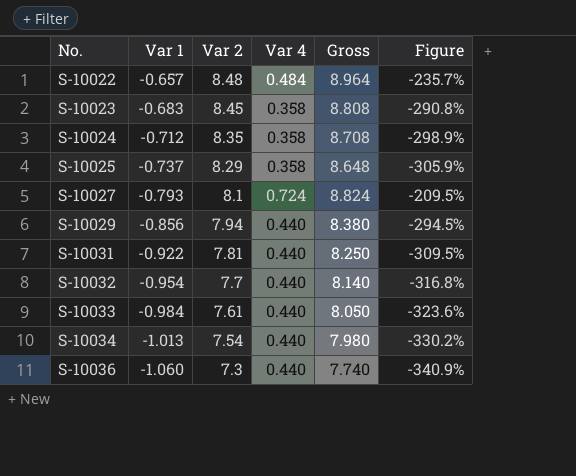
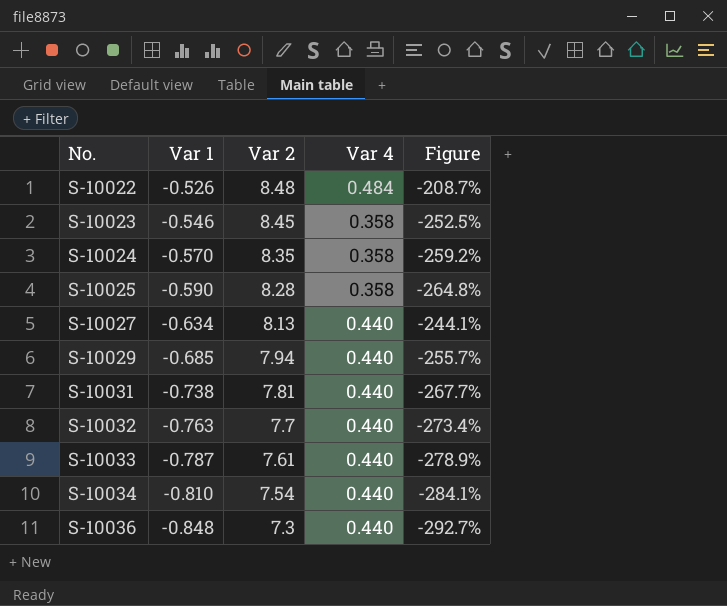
column Gross | formula: [Var 2] + [Var 4] -> none
S-10022 | Var 1: -0.657 -> -0.526
S-10022 | Figure: -235.7% -> -208.7%
S-10023 | Var 1: -0.683 -> -0.546
S-10023 | Figure: -290.8% -> -252.5%
S-10024 | Var 1: -0.712 -> -0.570
S-10024 | Figure: -298.9% -> -259.2%
S-10025 | Var 1: -0.737 -> -0.590
S-10025 | Var 2: 8.29 -> 8.28
S-10025 | Figure: -305.9% -> -264.8%
S-10027 | Var 1: -0.793 -> -0.634
S-10027 | Var 2: 8.1 -> 8.13
S-10027 | Var 4: 0.724 -> 0.440
S-10027 | Figure: -209.5% -> -244.1%
S-10029 | Var 1: -0.856 -> -0.685
S-10029 | Figure: -294.5% -> -255.7%
S-10031 | Var 1: -0.922 -> -0.738
S-10031 | Figure: -309.5% -> -267.7%
S-10032 | Var 1: -0.954 -> -0.763
S-10032 | Figure: -316.8% -> -273.4%
S-10033 | Var 1: -0.984 -> -0.787
S-10033 | Figure: -323.6% -> -278.9%
S-10034 | Var 1: -1.013 -> -0.810
S-10034 | Figure: -330.2% -> -284.1%
S-10036 | Var 1: -1.060 -> -0.848
S-10036 | Figure: -340.9% -> -292.7%

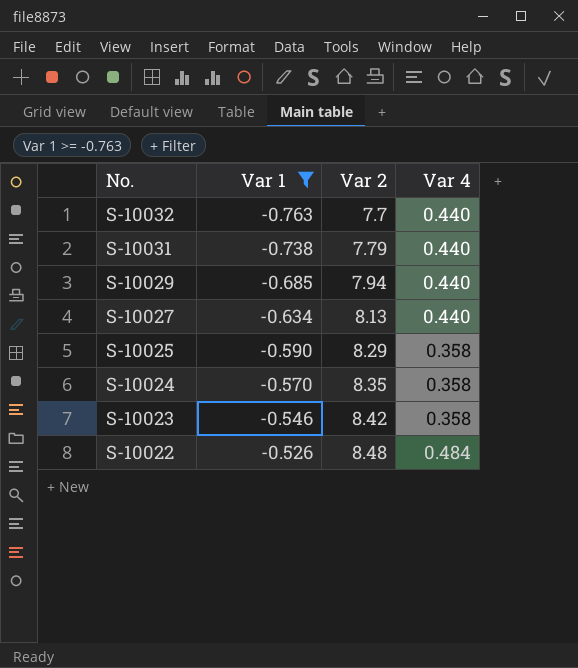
filter: none -> Var 1 >= -0.763
row order: No. ascending -> No. descending
column Figure | formula: ([Var 1] - [Var 4]) / [Var 4] -> none
S-10031 | Var 2: 7.81 -> 7.79
S-10025 | Var 2: 8.28 -> 8.29
S-10023 | Var 2: 8.45 -> 8.42

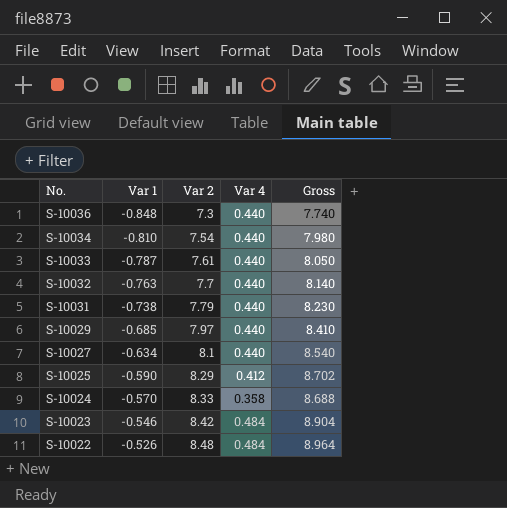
filter: Var 1 >= -0.763 -> none
column Gross | formula: none -> [Var 2] + [Var 4]
S-10029 | Var 2: 7.94 -> 7.97
S-10027 | Var 2: 8.13 -> 8.1
S-10025 | Var 4: 0.358 -> 0.412
S-10024 | Var 2: 8.35 -> 8.33
S-10023 | Var 4: 0.358 -> 0.484

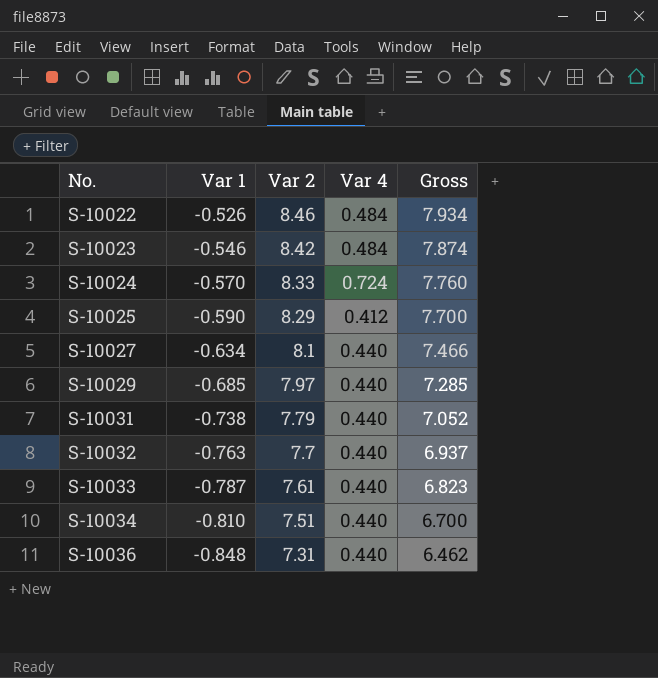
row order: No. descending -> No. ascending
column Gross | formula: [Var 2] + [Var 4] -> [Var 1] + [Var 2]
S-10022 | Var 2: 8.48 -> 8.46
S-10024 | Var 4: 0.358 -> 0.724
S-10034 | Var 2: 7.54 -> 7.51
S-10036 | Var 2: 7.3 -> 7.31

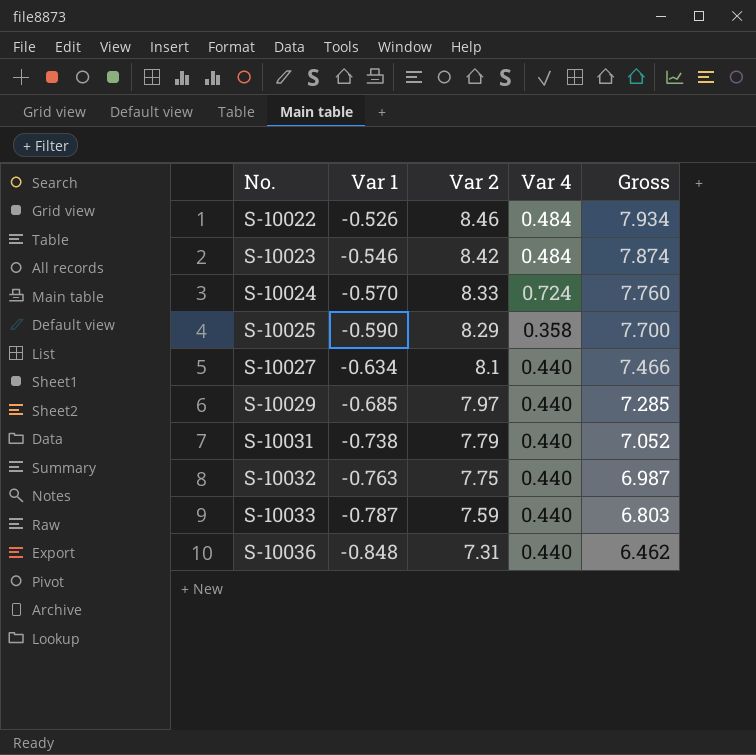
row S-10034: -0.810 | 7.51 | 0.440 | 6.700 -> none
S-10025 | Var 4: 0.412 -> 0.358
S-10032 | Var 2: 7.7 -> 7.75
S-10032 | Gross: 6.937 -> 6.987
S-10033 | Var 2: 7.61 -> 7.59
S-10033 | Gross: 6.823 -> 6.803

